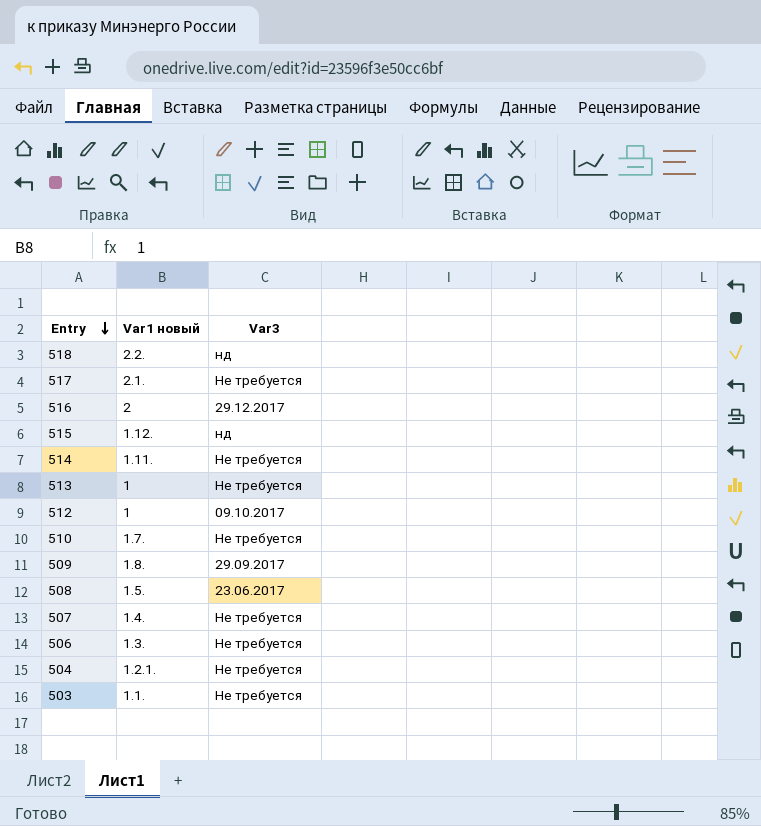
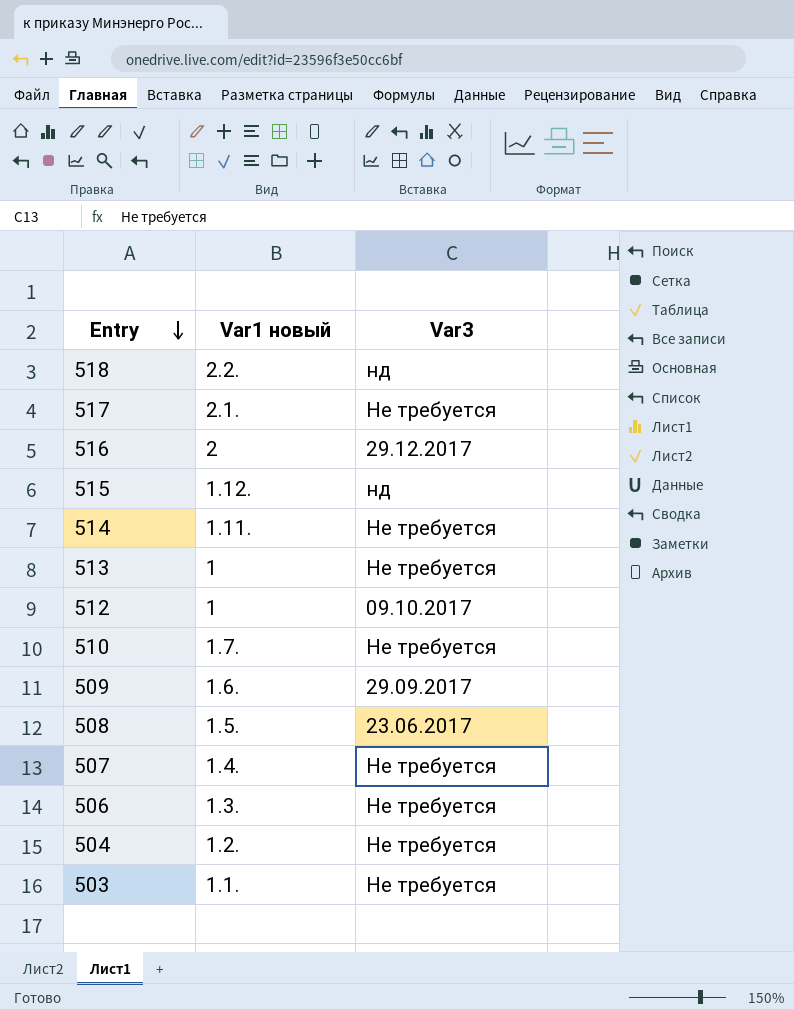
509 | Var1 новый: 1.8. -> 1.6.
504 | Var1 новый: 1.2.1. -> 1.2.

